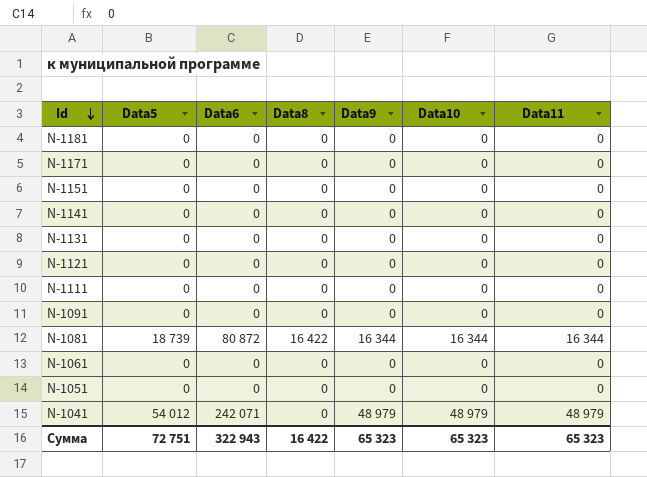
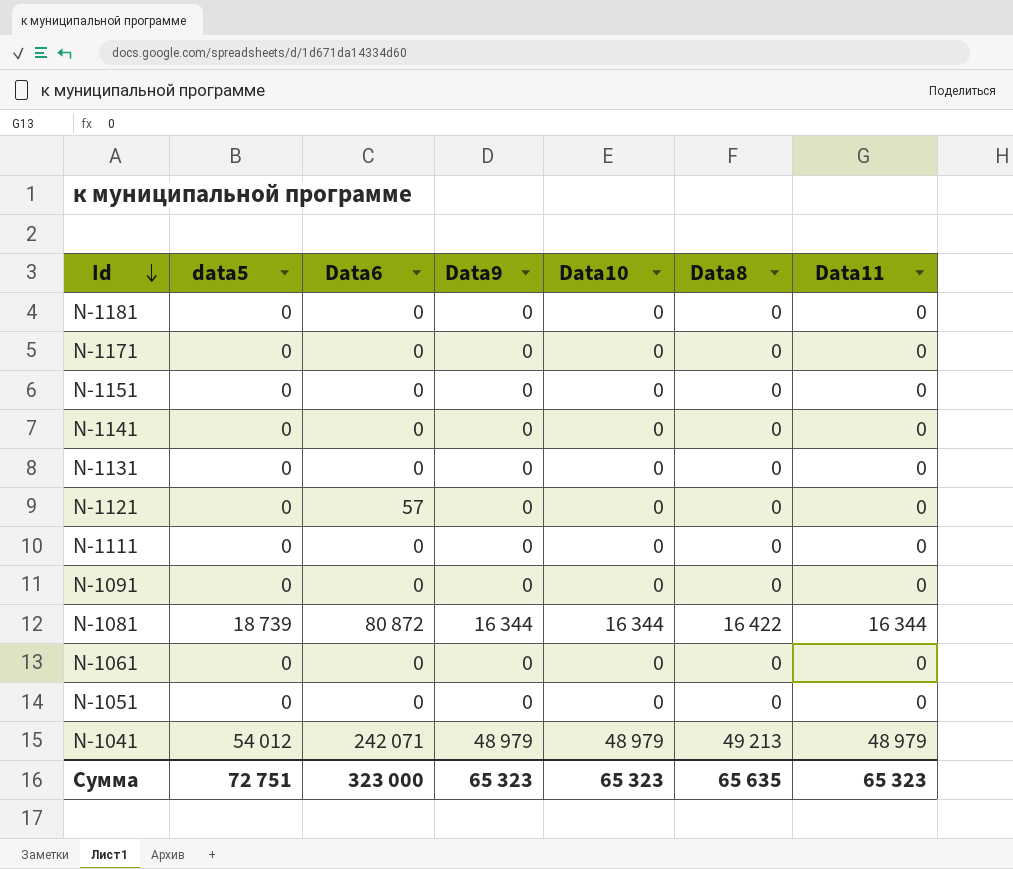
column name: Data5 -> data5
column Data8 | position: 4 -> 6
N-1121 | Data6: 0 -> 57
N-1041 | Data8: 0 -> 49 213
Сумма | Data6: 322 943 -> 323 000
Сумма | Data8: 16 422 -> 65 635

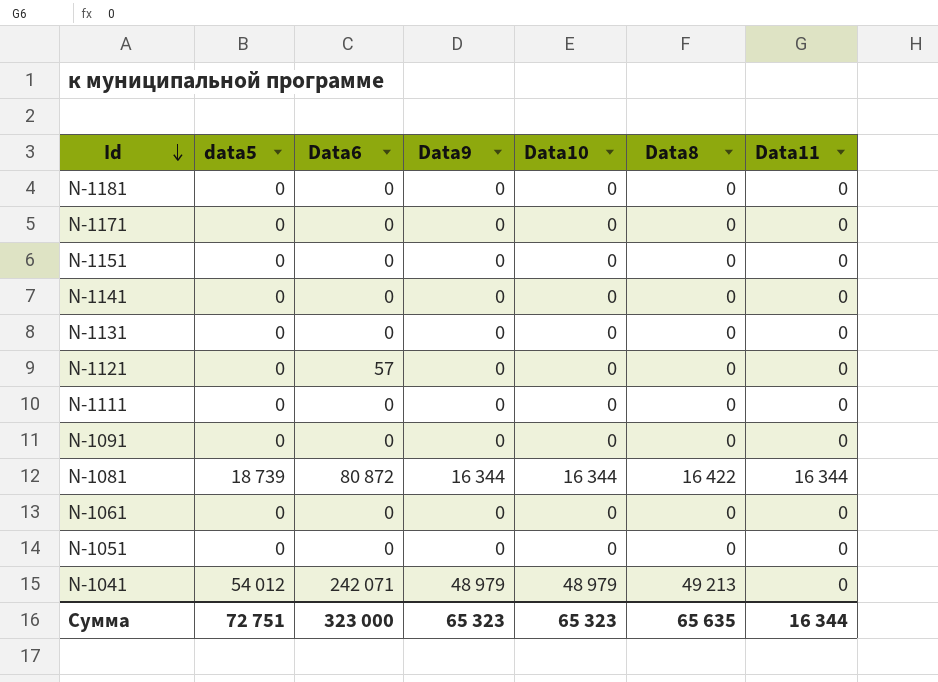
N-1041 | Data11: 48 979 -> 0
Сумма | Data11: 65 323 -> 16 344

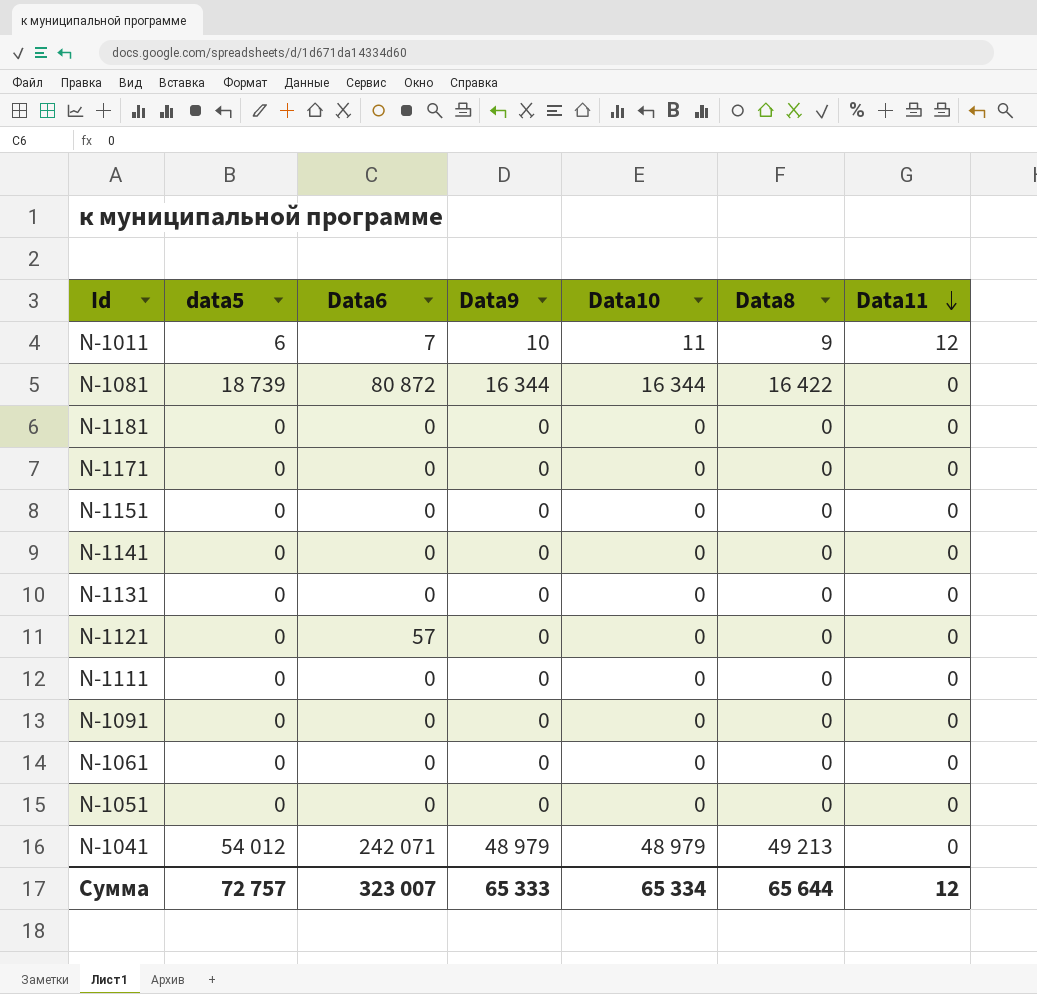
row order: Id descending -> Data11 descending
row N-1011: none -> 6 | 7 | 10 | 11 | 9 | 12
N-1081 | Data11: 16 344 -> 0
Сумма | data5: 72 751 -> 72 757
Сумма | Data6: 323 000 -> 323 007
Сумма | Data9: 65 323 -> 65 333
Сумма | Data10: 65 323 -> 65 334
Сумма | Data8: 65 635 -> 65 644
Сумма | Data11: 16 344 -> 12

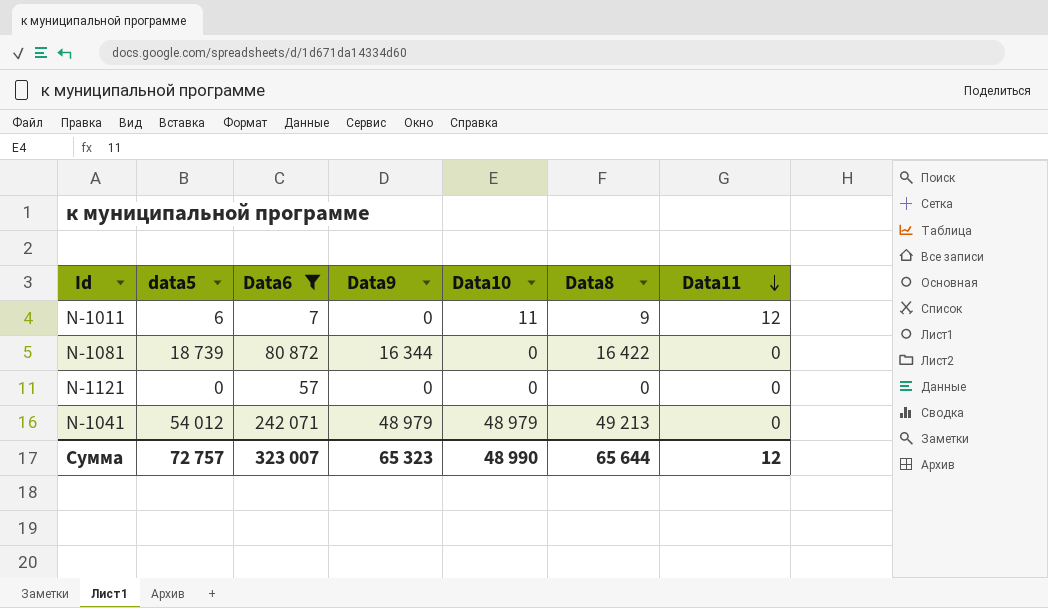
filter: none -> Data6 != 0
N-1011 | Data9: 10 -> 0
N-1081 | Data10: 16 344 -> 0
Сумма | Data9: 65 333 -> 65 323
Сумма | Data10: 65 334 -> 48 990

